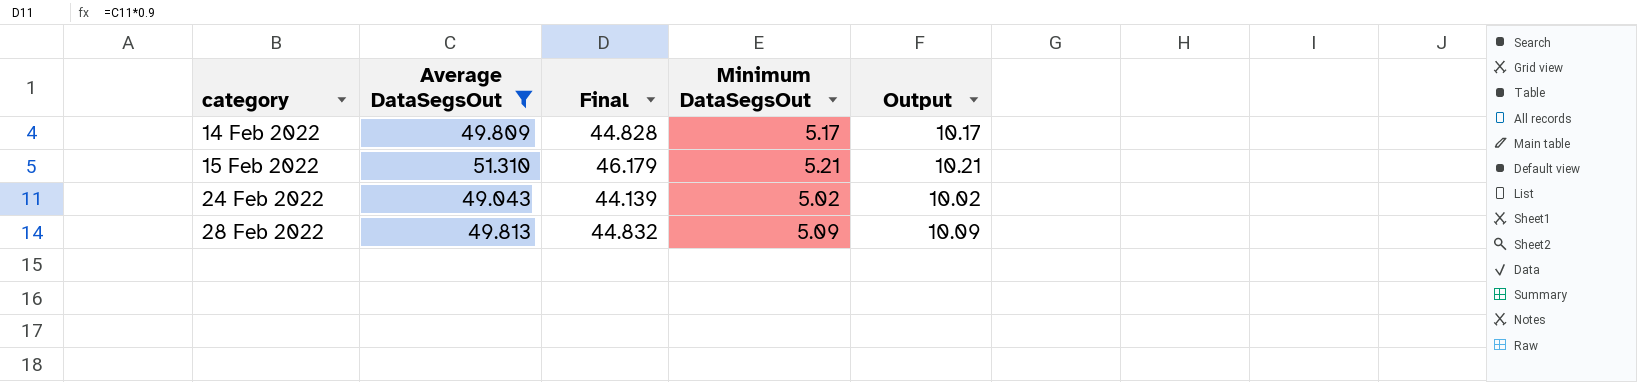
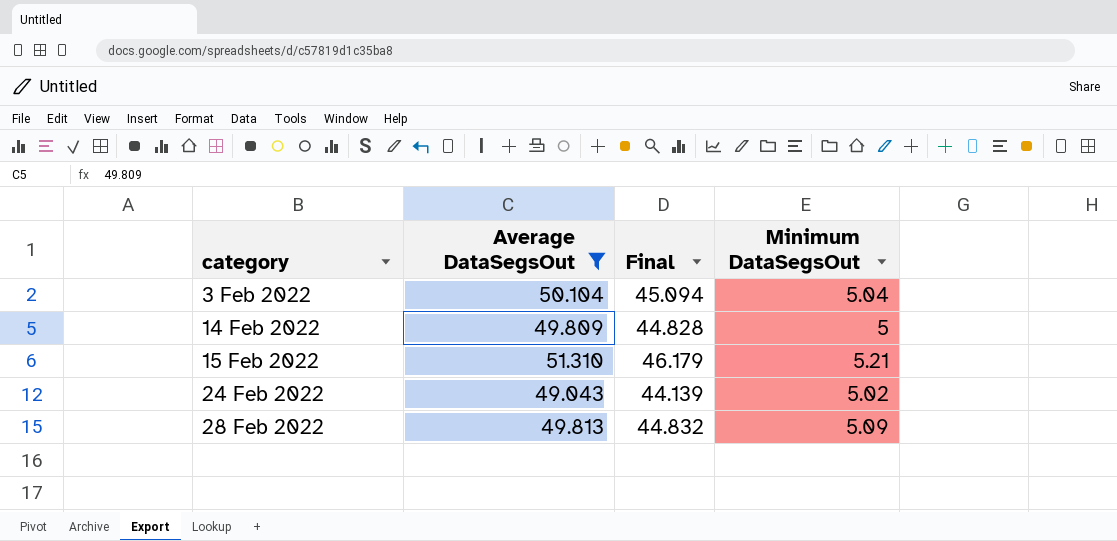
column Output | formula: [Minimum DataSegsOut] + 5 -> none
row 3 Feb 2022: none -> 50.104 | 45.094 | 5.04
14 Feb 2022 | Minimum DataSegsOut: 5.17 -> 5

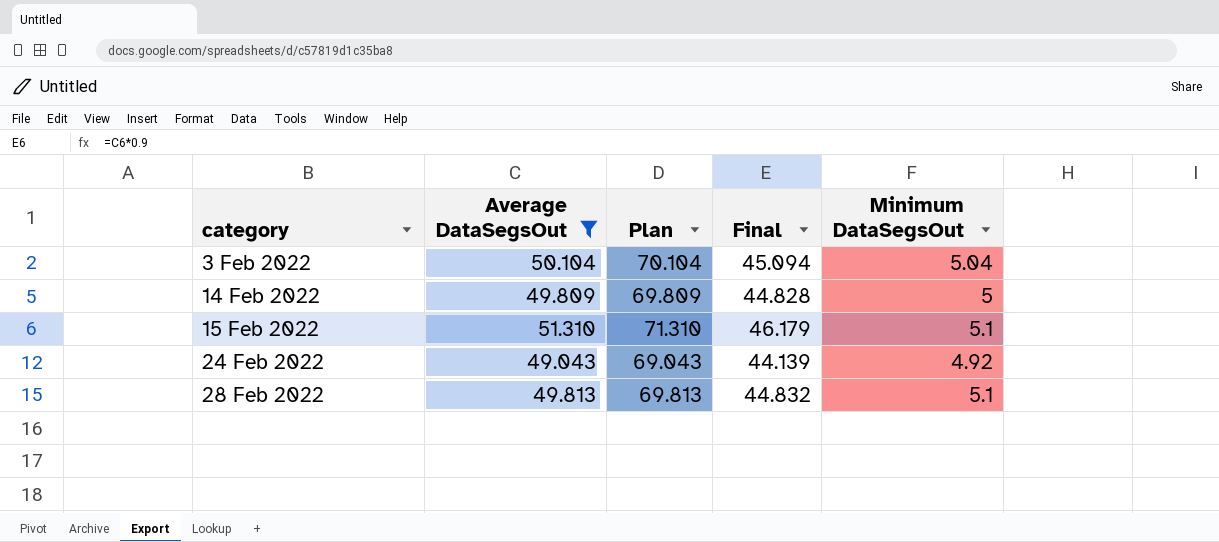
column Plan | formula: none -> [Average DataSegsOut] + 20
15 Feb 2022 | Minimum DataSegsOut: 5.21 -> 5.1
24 Feb 2022 | Minimum DataSegsOut: 5.02 -> 4.92
28 Feb 2022 | Minimum DataSegsOut: 5.09 -> 5.1

